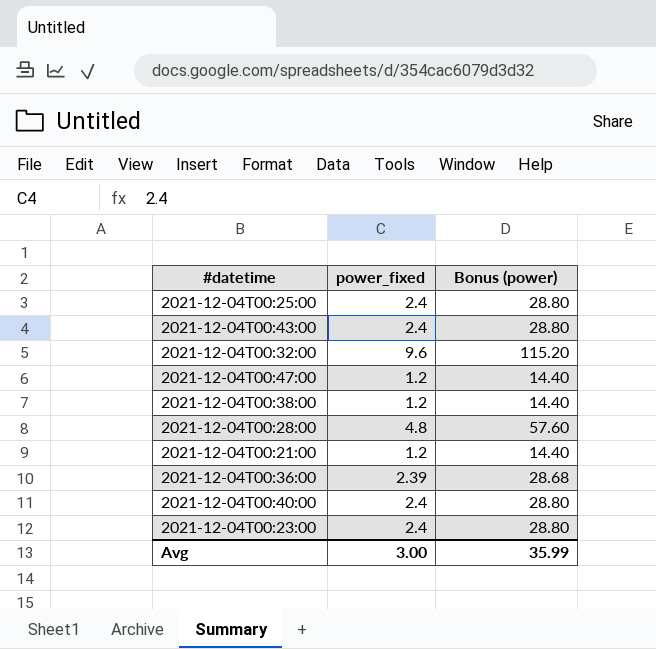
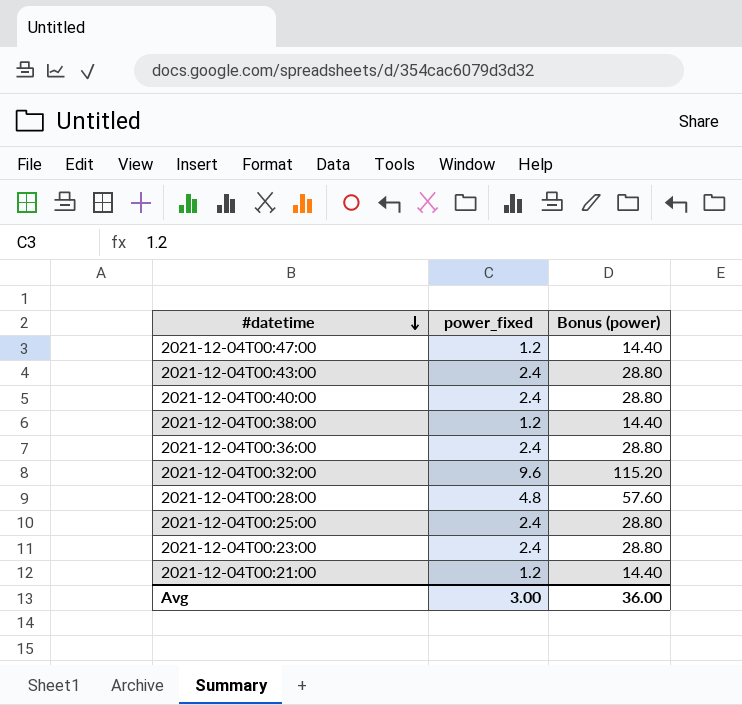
row order: none -> #datetime descending
2021-12-04T00:36:00 | power_fixed: 2.39 -> 2.4
2021-12-04T00:36:00 | Bonus (power): 28.68 -> 28.80
Avg | Bonus (power): 35.99 -> 36.00

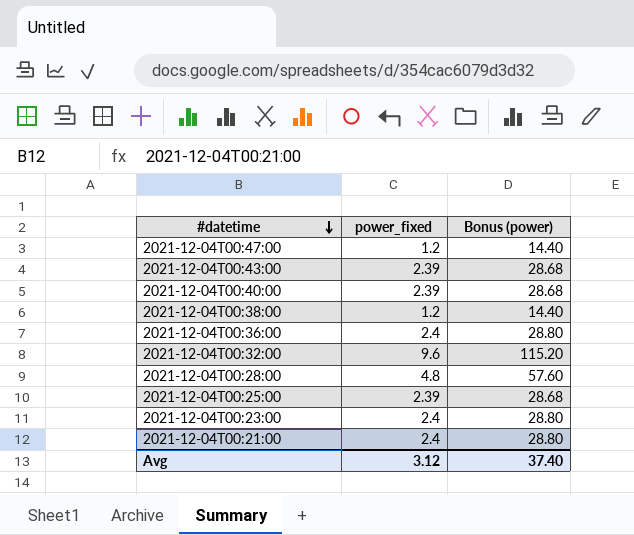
2021-12-04T00:43:00 | power_fixed: 2.4 -> 2.39
2021-12-04T00:43:00 | Bonus (power): 28.80 -> 28.68
2021-12-04T00:40:00 | power_fixed: 2.4 -> 2.39
2021-12-04T00:40:00 | Bonus (power): 28.80 -> 28.68
2021-12-04T00:25:00 | power_fixed: 2.4 -> 2.39
2021-12-04T00:25:00 | Bonus (power): 28.80 -> 28.68
2021-12-04T00:21:00 | power_fixed: 1.2 -> 2.4
2021-12-04T00:21:00 | Bonus (power): 14.40 -> 28.80
Avg | power_fixed: 3.00 -> 3.12
Avg | Bonus (power): 36.00 -> 37.40

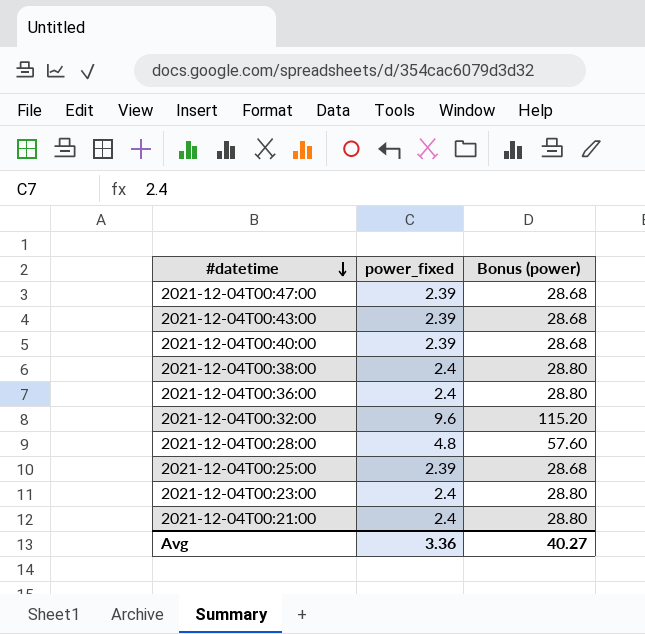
2021-12-04T00:47:00 | power_fixed: 1.2 -> 2.39
2021-12-04T00:47:00 | Bonus (power): 14.40 -> 28.68
2021-12-04T00:38:00 | power_fixed: 1.2 -> 2.4
2021-12-04T00:38:00 | Bonus (power): 14.40 -> 28.80
Avg | power_fixed: 3.12 -> 3.36
Avg | Bonus (power): 37.40 -> 40.27

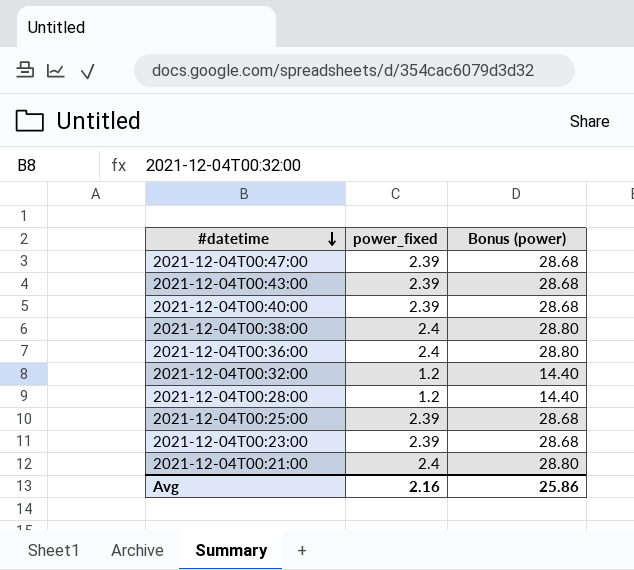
2021-12-04T00:32:00 | power_fixed: 9.6 -> 1.2
2021-12-04T00:32:00 | Bonus (power): 115.20 -> 14.40
2021-12-04T00:28:00 | power_fixed: 4.8 -> 1.2
2021-12-04T00:28:00 | Bonus (power): 57.60 -> 14.40
2021-12-04T00:23:00 | power_fixed: 2.4 -> 2.39
2021-12-04T00:23:00 | Bonus (power): 28.80 -> 28.68
Avg | power_fixed: 3.36 -> 2.16
Avg | Bonus (power): 40.27 -> 25.86

